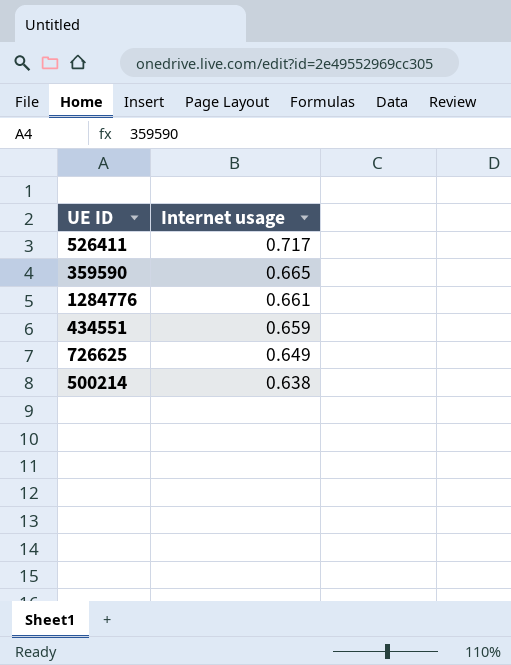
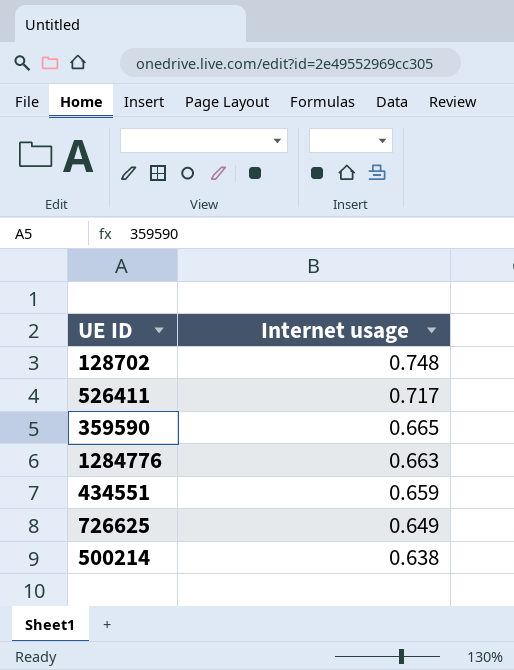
row 128702: none -> 0.748
1284776 | Internet usage: 0.661 -> 0.663

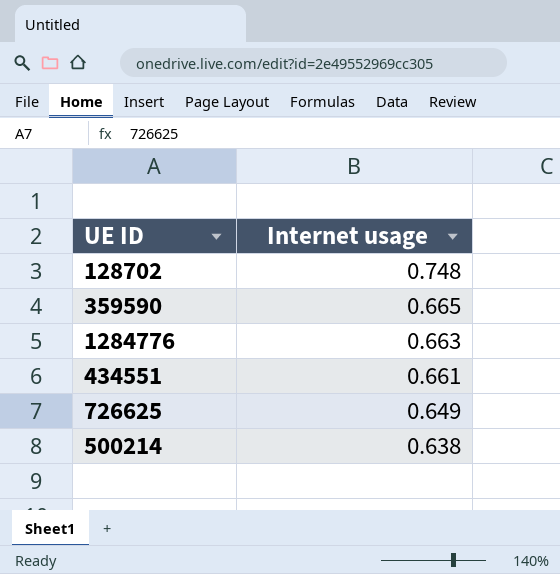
row 526411: 0.717 -> none
434551 | Internet usage: 0.659 -> 0.661

